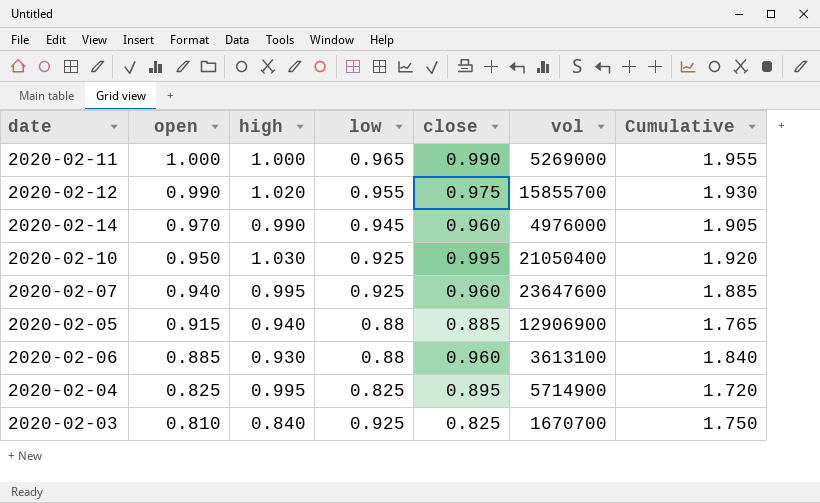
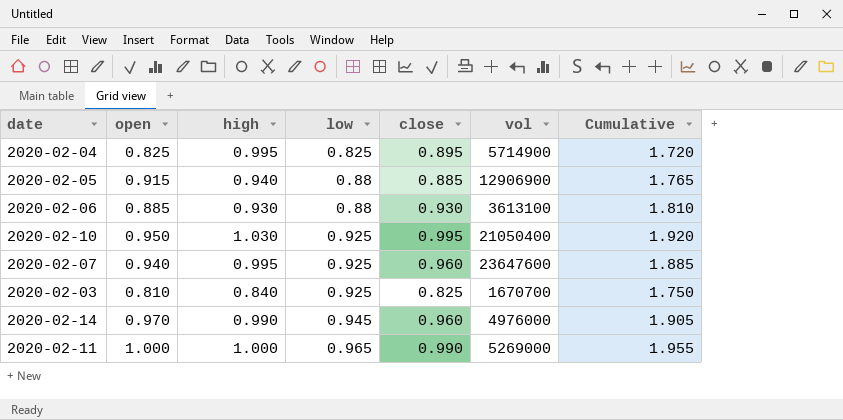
row order: open descending -> low ascending
row 2020-02-12: 0.990 | 1.020 | 0.955 | 0.975 | 15855700 | 1.930 -> none
2020-02-06 | close: 0.960 -> 0.930
2020-02-06 | Cumulative: 1.840 -> 1.810

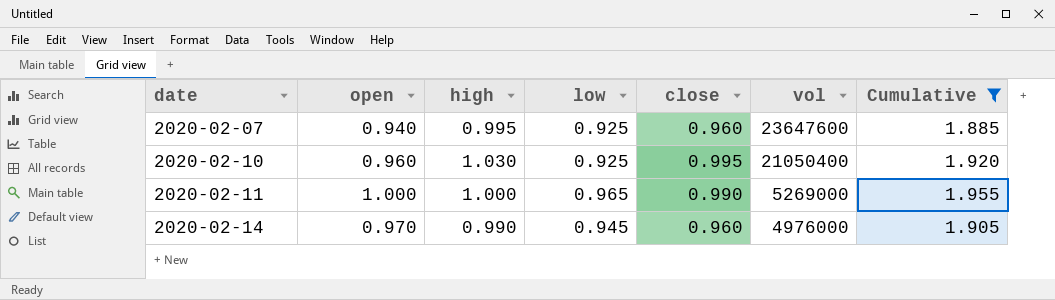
filter: none -> Cumulative >= 1.885
row order: low ascending -> date ascending
2020-02-10 | open: 0.950 -> 0.960

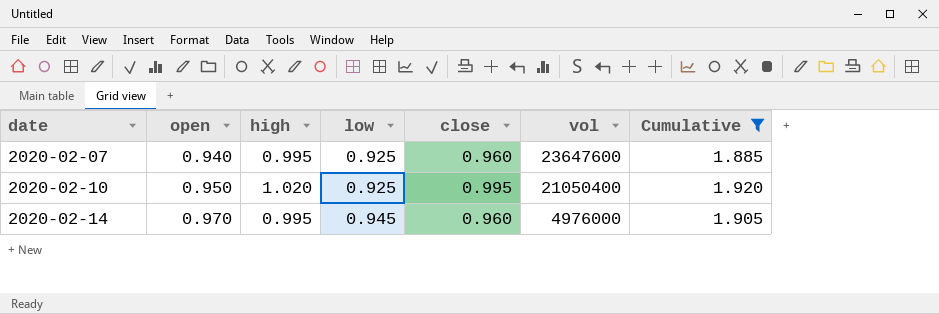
row 2020-02-11: 1.000 | 1.000 | 0.965 | 0.990 | 5269000 | 1.955 -> none
2020-02-10 | open: 0.960 -> 0.950
2020-02-10 | high: 1.030 -> 1.020
2020-02-14 | high: 0.990 -> 0.995

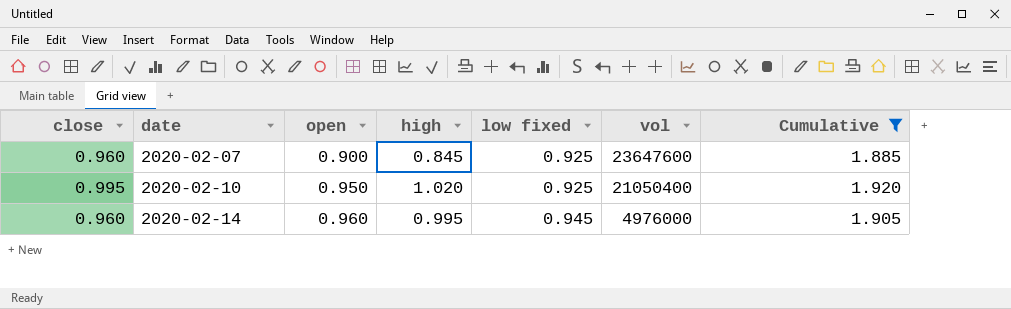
column close | position: 5 -> 1
column name: low -> low fixed
2020-02-07 | open: 0.940 -> 0.900
2020-02-07 | high: 0.995 -> 0.845
2020-02-14 | open: 0.970 -> 0.960

